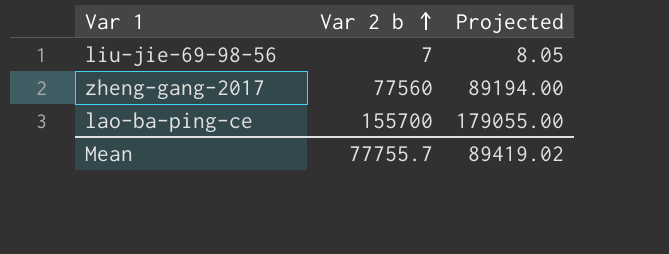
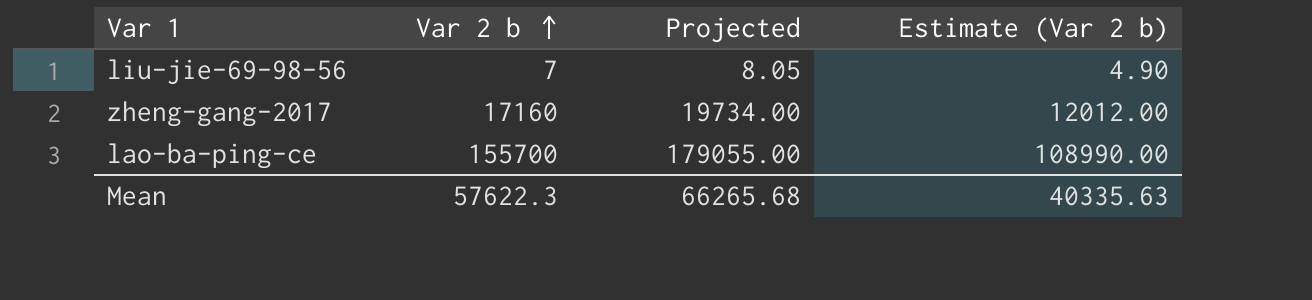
column Estimate (Var 2 b) | formula: none -> [Var 2 b] * 0.7
zheng-gang-2017 | Var 2 b: 77560 -> 17160
zheng-gang-2017 | Projected: 89194.00 -> 19734.00
Mean | Var 2 b: 77755.7 -> 57622.3
Mean | Projected: 89419.02 -> 66265.68

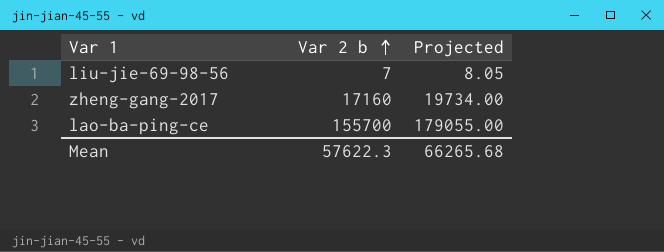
column Estimate (Var 2 b) | formula: [Var 2 b] * 0.7 -> none

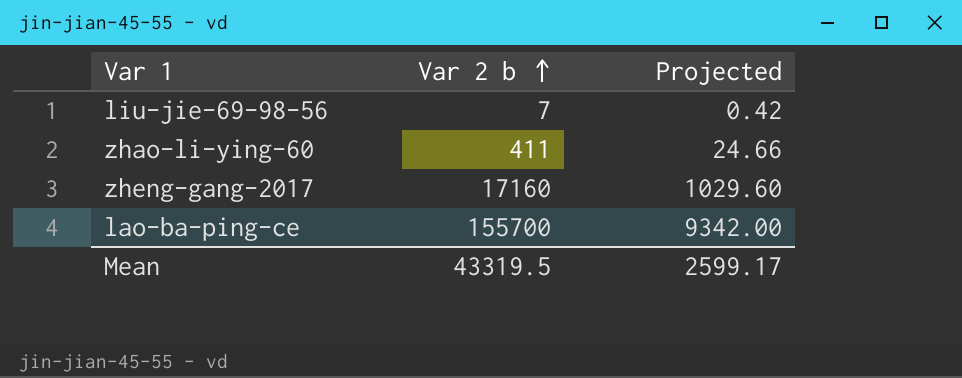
column Projected | formula: [Var 2 b] * 1.15 -> [Var 2 b] * 0.06
row zhao-li-ying-60: none -> 411 | 24.66
Mean | Var 2 b: 57622.3 -> 43319.5
Mean | Projected: 66265.68 -> 2599.17

